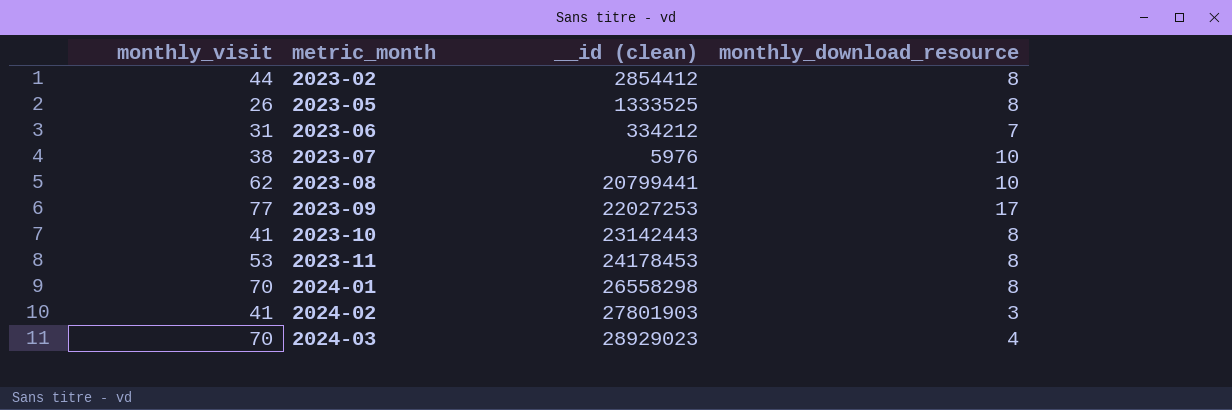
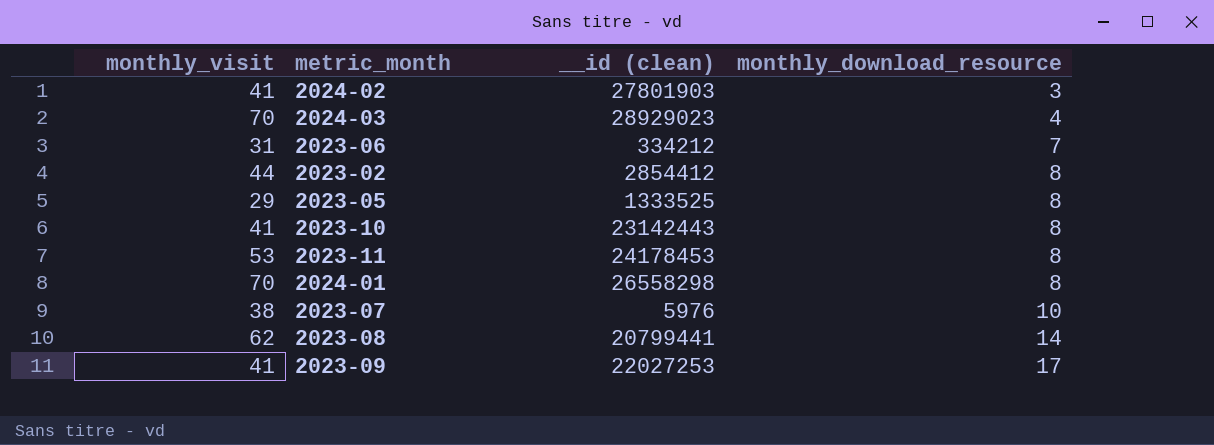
row order: metric_month ascending -> monthly_download_resource ascending
2023-05 | monthly_visit: 26 -> 29
2023-08 | monthly_download_resource: 10 -> 14
2023-09 | monthly_visit: 77 -> 41

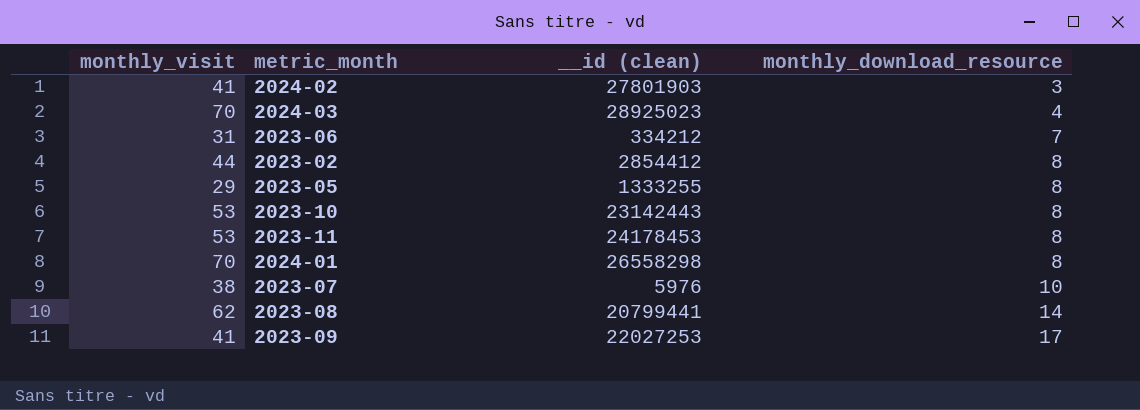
2024-03 | __id (clean): 28929023 -> 28925023
2023-05 | __id (clean): 1333525 -> 1333255
2023-10 | monthly_visit: 41 -> 53

